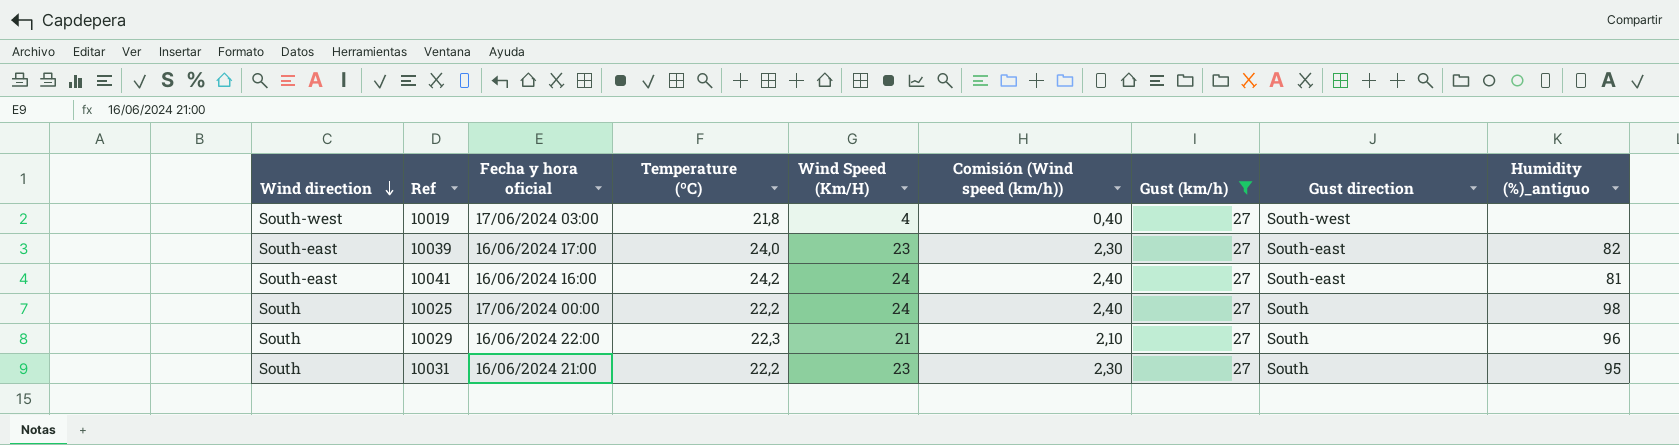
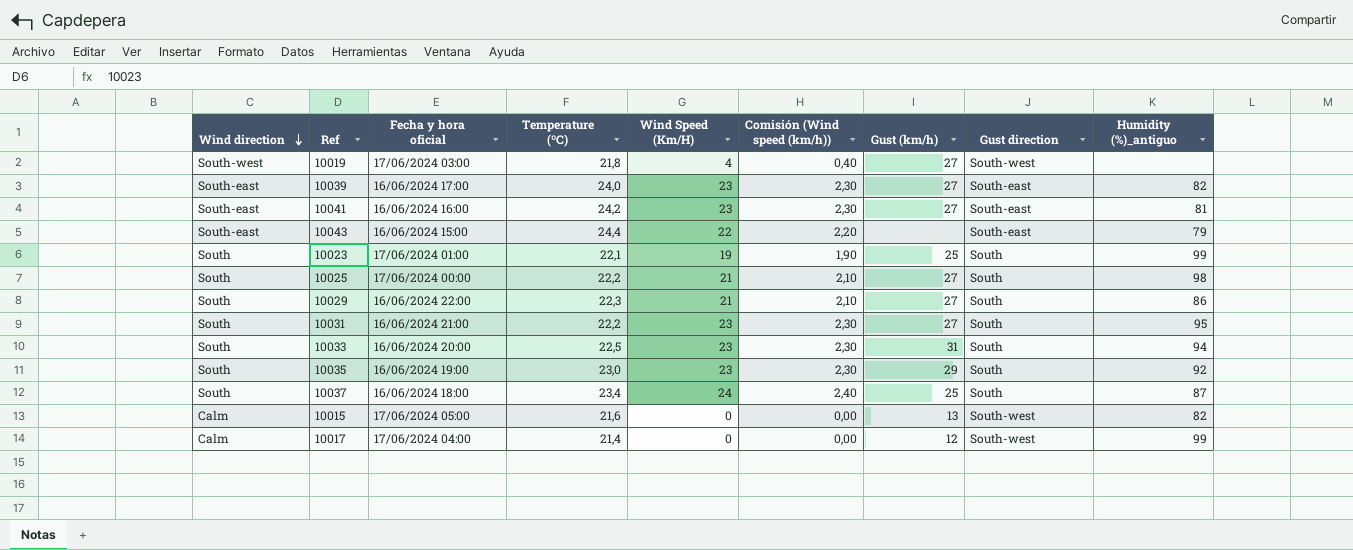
filter: Gust (km/h) = 27 -> none
10041 | Wind Speed (Km/H): 24 -> 23
10041 | Comisión (Wind speed (km/h)): 2,40 -> 2,30
10025 | Wind Speed (Km/H): 24 -> 21
10025 | Comisión (Wind speed (km/h)): 2,40 -> 2,10
10029 | Humidity (%)_antiguo: 96 -> 86

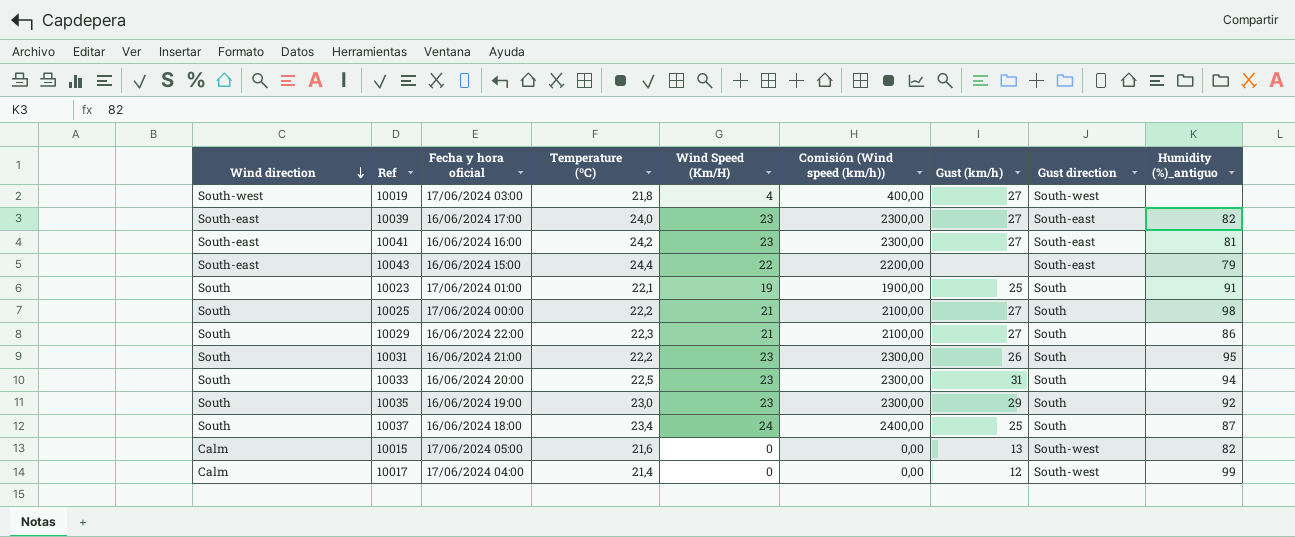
column Comisión (Wind speed (km/h)) | formula: [Wind Speed (Km/H)] * 0,1 -> [Wind Speed (Km/H)] * 100
10023 | Humidity (%)_antiguo: 99 -> 91
10031 | Gust (km/h): 27 -> 26

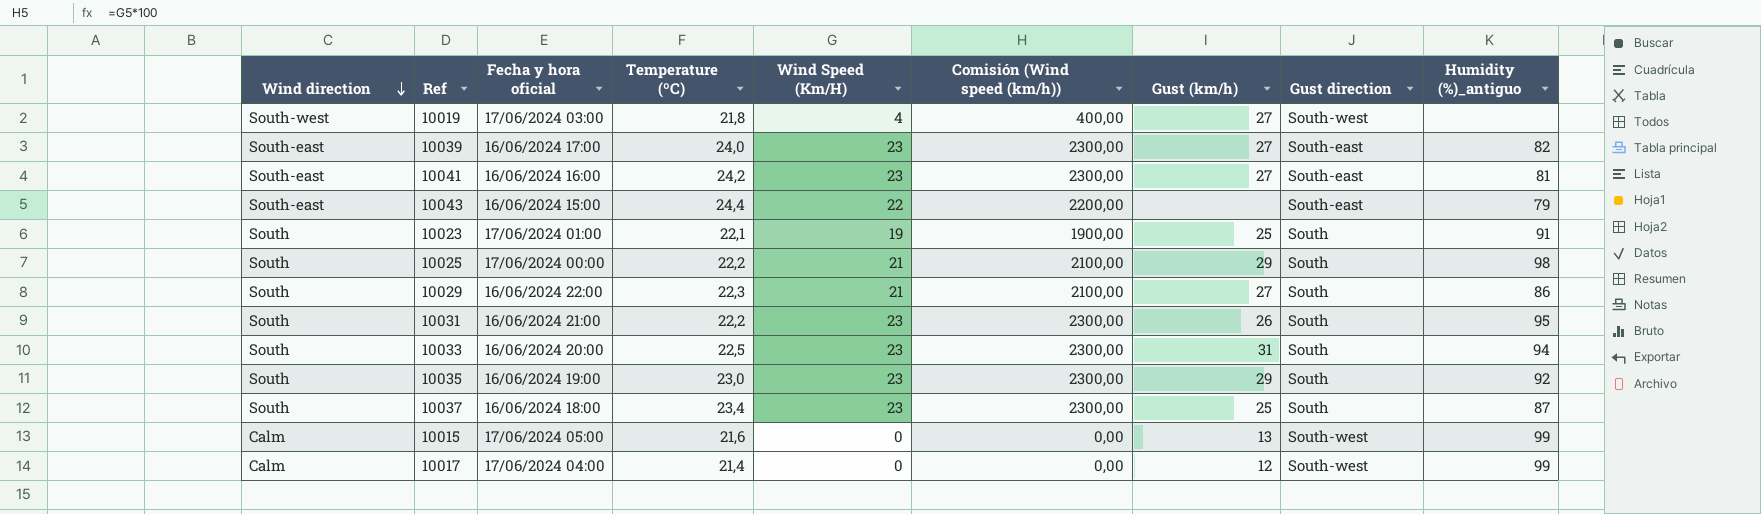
10025 | Gust (km/h): 27 -> 29
10037 | Wind Speed (Km/H): 24 -> 23
10037 | Comisión (Wind speed (km/h)): 2400,00 -> 2300,00
10015 | Humidity (%)_antiguo: 82 -> 99

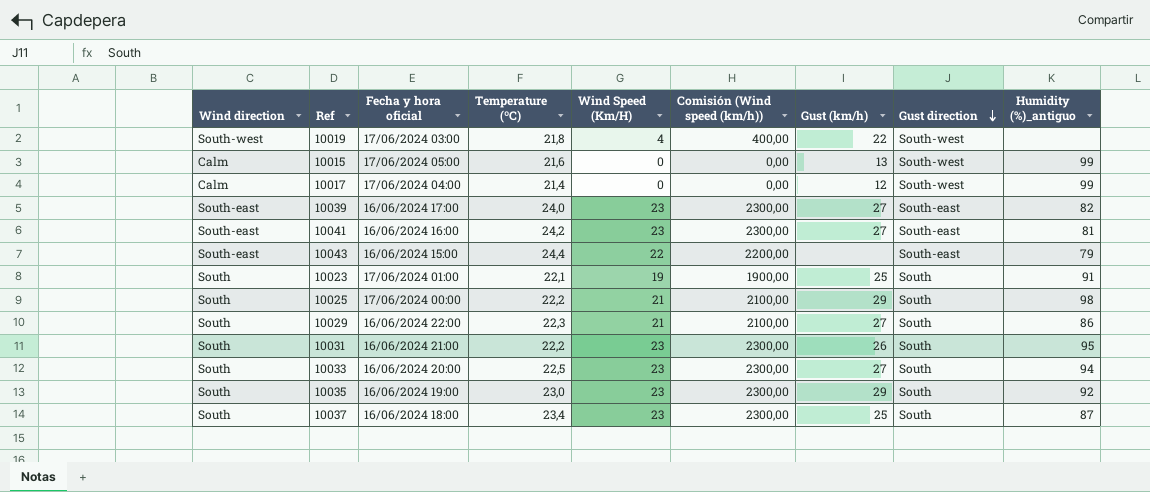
row order: Wind direction descending -> Gust direction descending
10019 | Gust (km/h): 27 -> 22
10033 | Gust (km/h): 31 -> 27

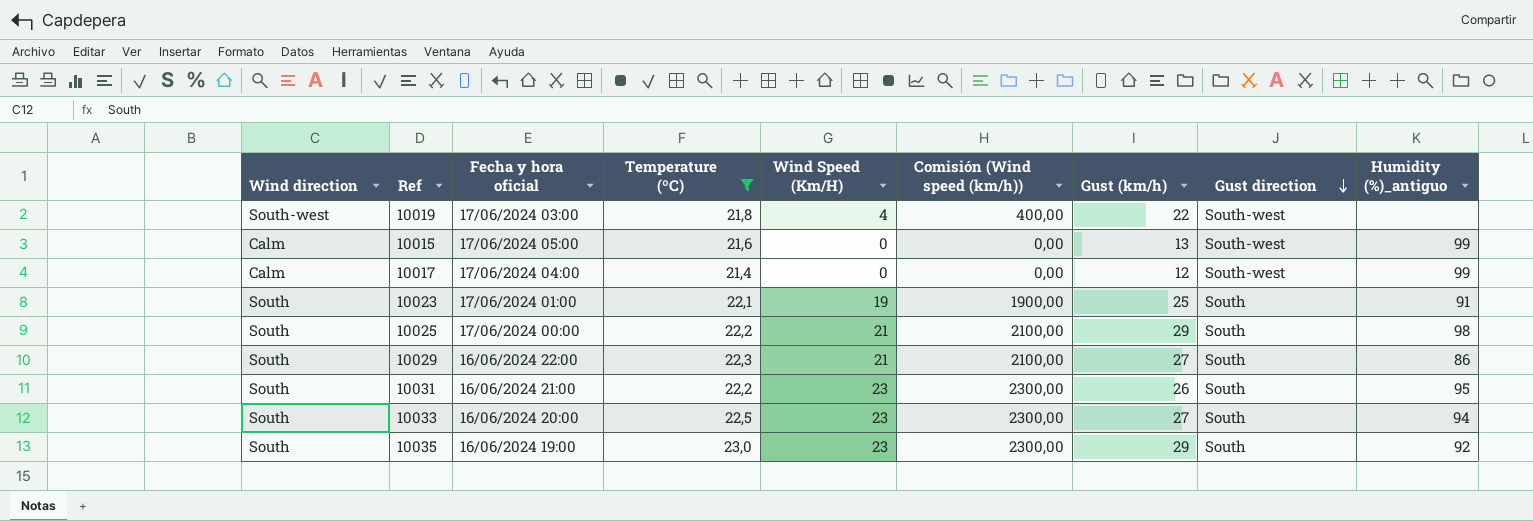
filter: none -> Temperature (ºC) <= 23,0

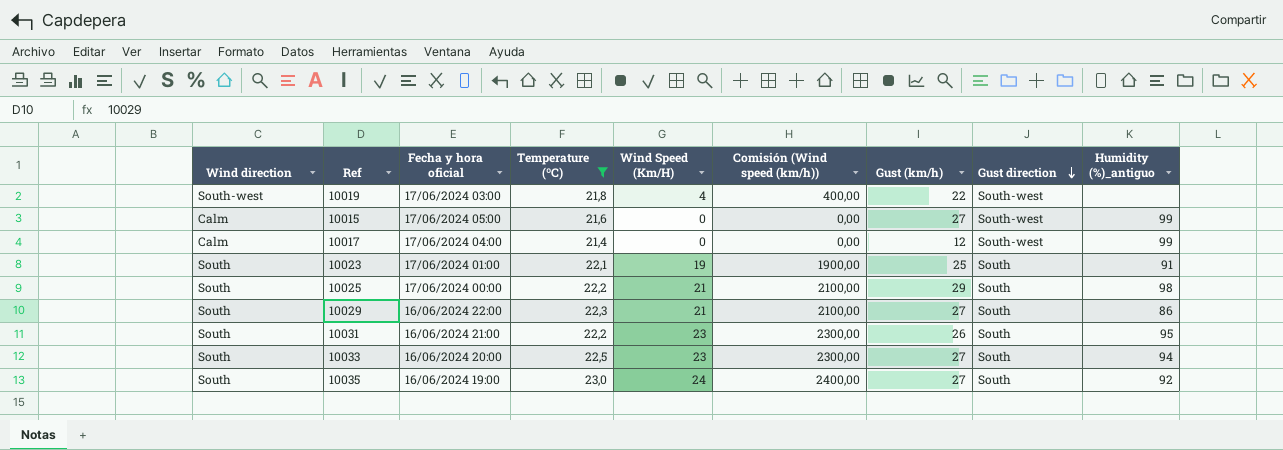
10015 | Gust (km/h): 13 -> 27
10035 | Wind Speed (Km/H): 23 -> 24
10035 | Comisión (Wind speed (km/h)): 2300,00 -> 2400,00
10035 | Gust (km/h): 29 -> 27

